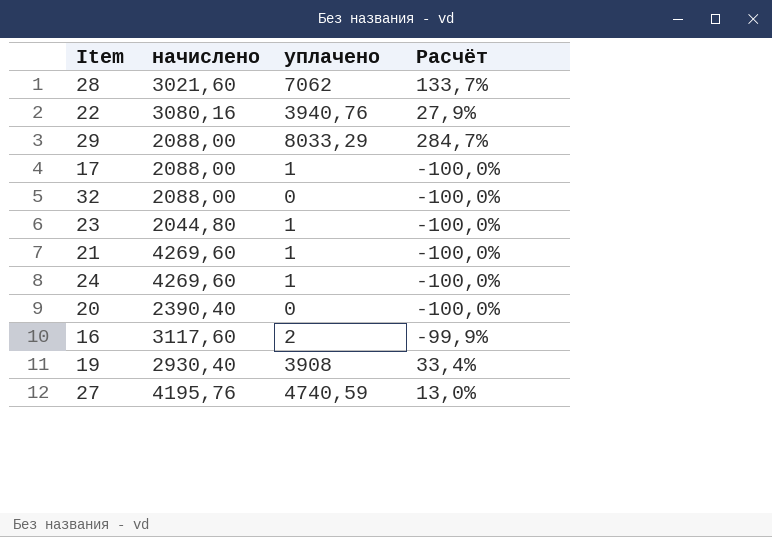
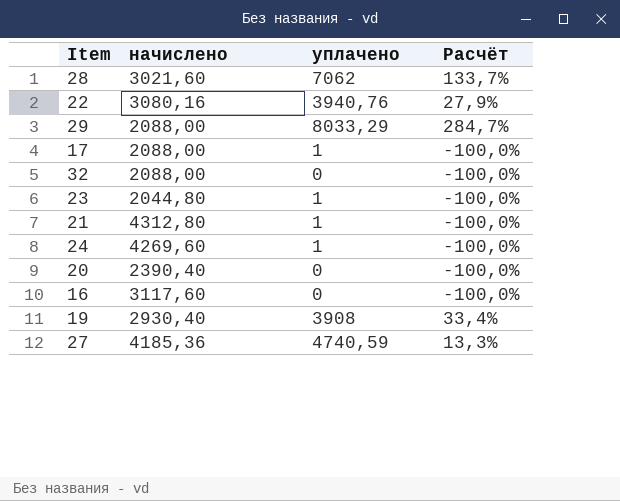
21 | начислено: 4269,60 -> 4312,80
16 | уплачено: 2 -> 0
16 | Расчёт: -99,9% -> -100,0%
27 | начислено: 4195,76 -> 4185,36
27 | Расчёт: 13,0% -> 13,3%

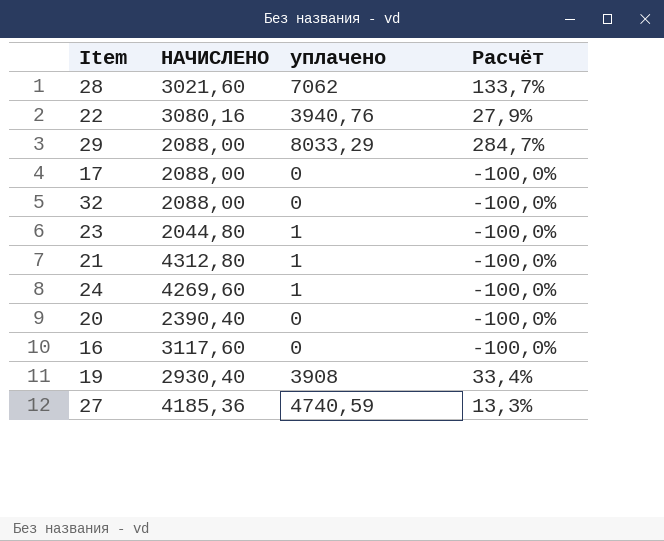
column name: начислено -> НАЧИСЛЕНО
17 | уплачено: 1 -> 0

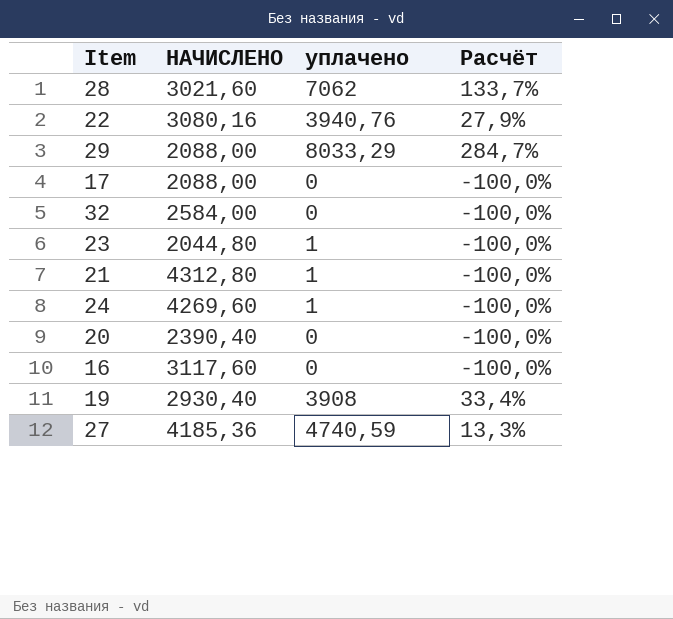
32 | НАЧИСЛЕНО: 2088,00 -> 2584,00

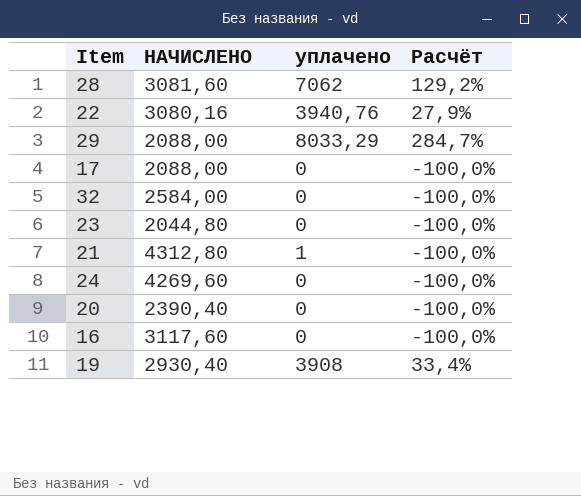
row 27: 4185,36 | 4740,59 | 13,3% -> none
28 | НАЧИСЛЕНО: 3021,60 -> 3081,60
28 | Расчёт: 133,7% -> 129,2%
23 | уплачено: 1 -> 0
24 | уплачено: 1 -> 0

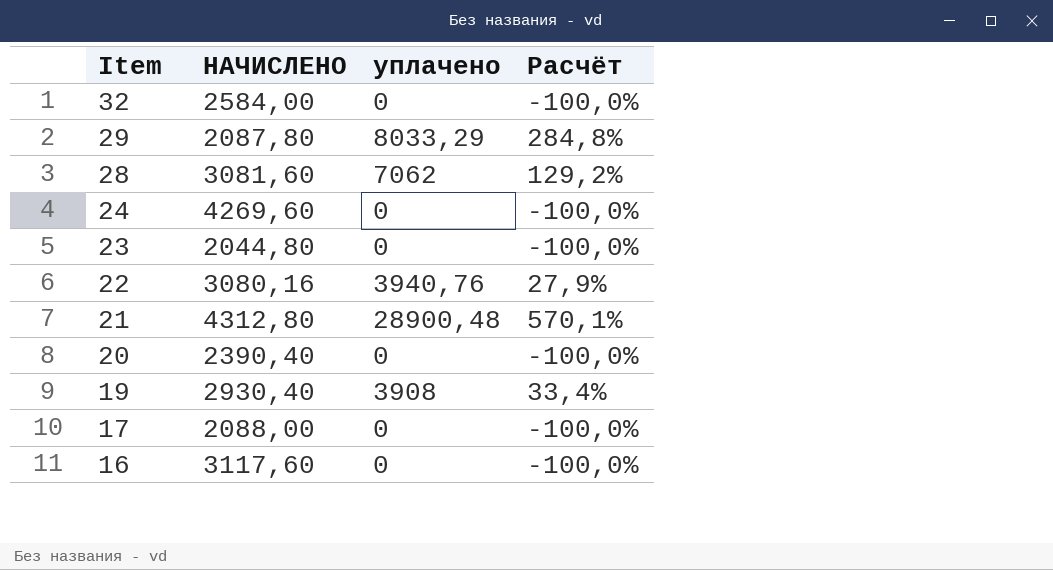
row order: none -> Item descending
29 | НАЧИСЛЕНО: 2088,00 -> 2087,80
29 | Расчёт: 284,7% -> 284,8%
21 | уплачено: 1 -> 28900,48
21 | Расчёт: -100,0% -> 570,1%

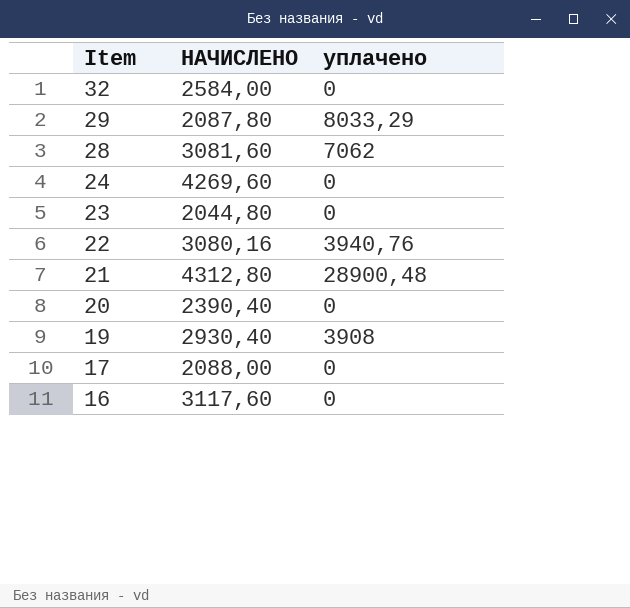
column Расчёт | formula: ([уплачено] - [НАЧИСЛЕНО]) / [НАЧИСЛЕНО] -> none

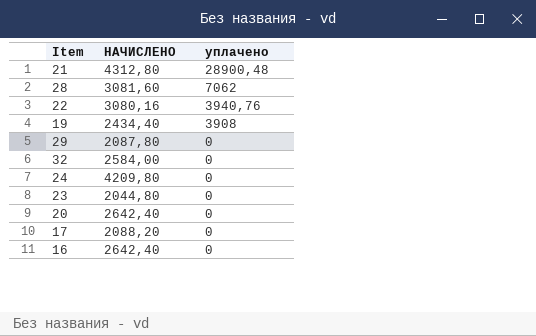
row order: Item descending -> уплачено descending
19 | НАЧИСЛЕНО: 2930,40 -> 2434,40
29 | уплачено: 8033,29 -> 0
24 | НАЧИСЛЕНО: 4269,60 -> 4209,80
20 | НАЧИСЛЕНО: 2390,40 -> 2642,40
17 | НАЧИСЛЕНО: 2088,00 -> 2088,20
16 | НАЧИСЛЕНО: 3117,60 -> 2642,40

